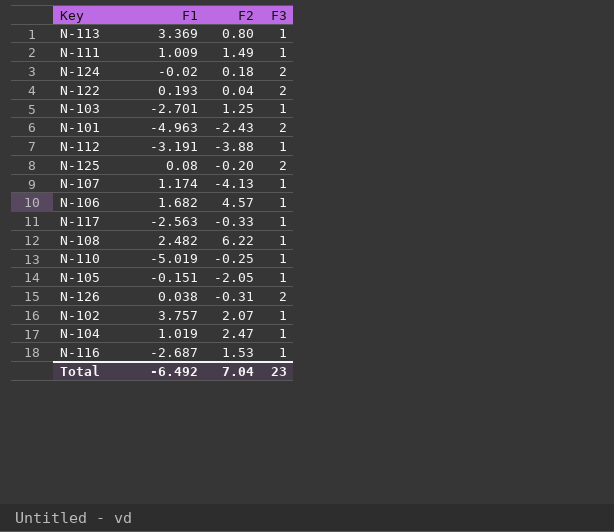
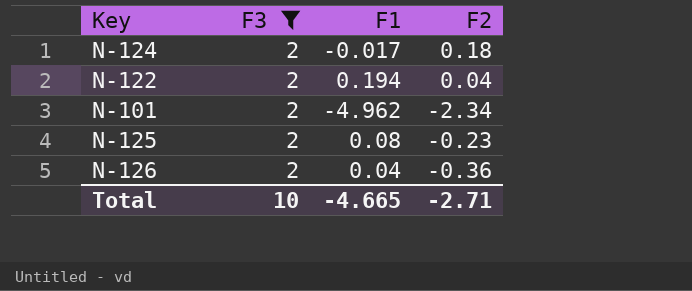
filter: none -> F3 = 2
column F3 | position: 4 -> 2
N-124 | F1: -0.02 -> -0.017
N-122 | F1: 0.193 -> 0.194
N-101 | F1: -4.963 -> -4.962
N-101 | F2: -2.43 -> -2.34
N-125 | F2: -0.20 -> -0.23
N-126 | F1: 0.038 -> 0.04
N-126 | F2: -0.31 -> -0.36
Total | F3: 23 -> 10
Total | F1: -6.492 -> -4.665
Total | F2: 7.04 -> -2.71

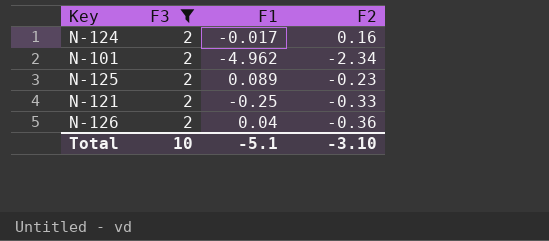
row N-122: 2 | 0.194 | 0.04 -> none
N-124 | F2: 0.18 -> 0.16
N-125 | F1: 0.08 -> 0.089
row N-121: none -> 2 | -0.25 | -0.33
Total | F1: -4.665 -> -5.1
Total | F2: -2.71 -> -3.10

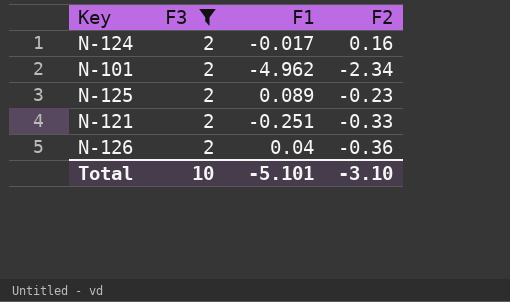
N-121 | F1: -0.25 -> -0.251
Total | F1: -5.1 -> -5.101

